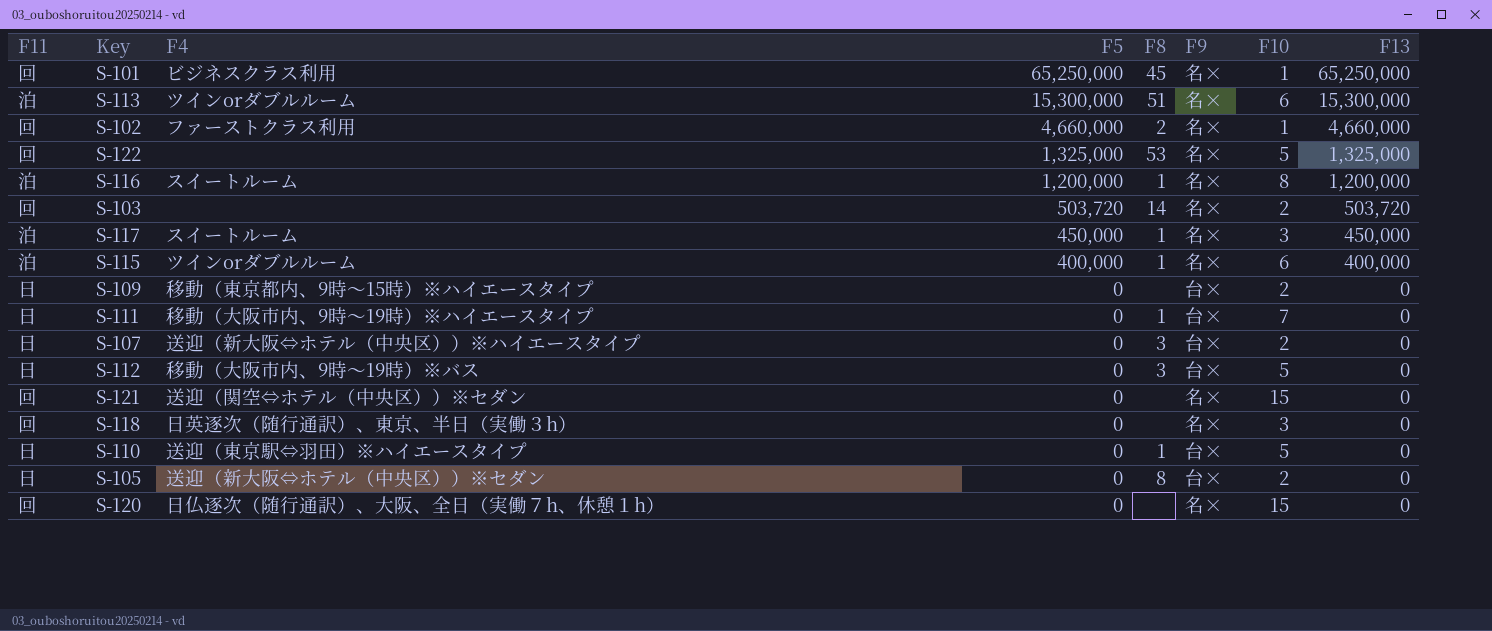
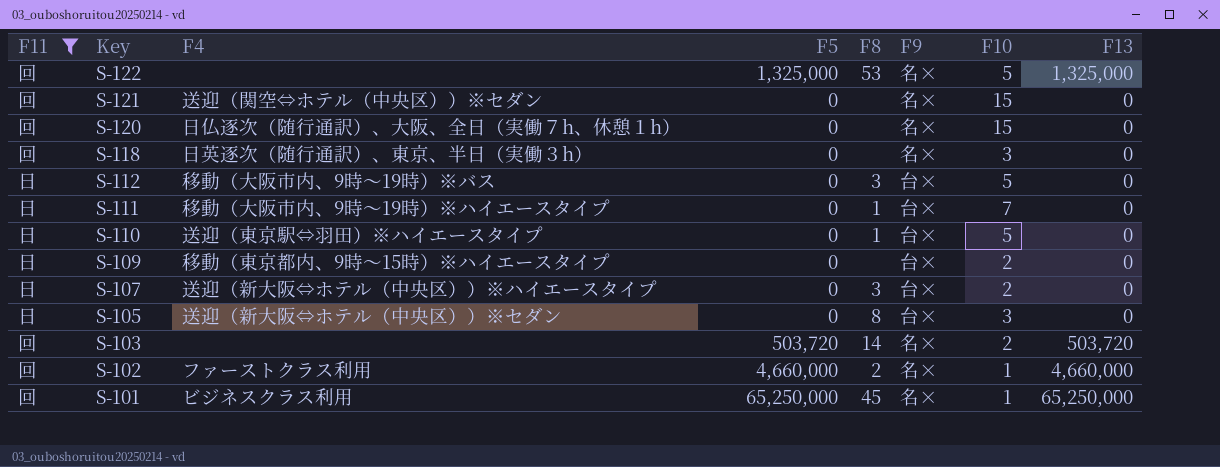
filter: none -> F11 != 泊
row order: F5 descending -> Key descending
S-105 | F10: 2 -> 3

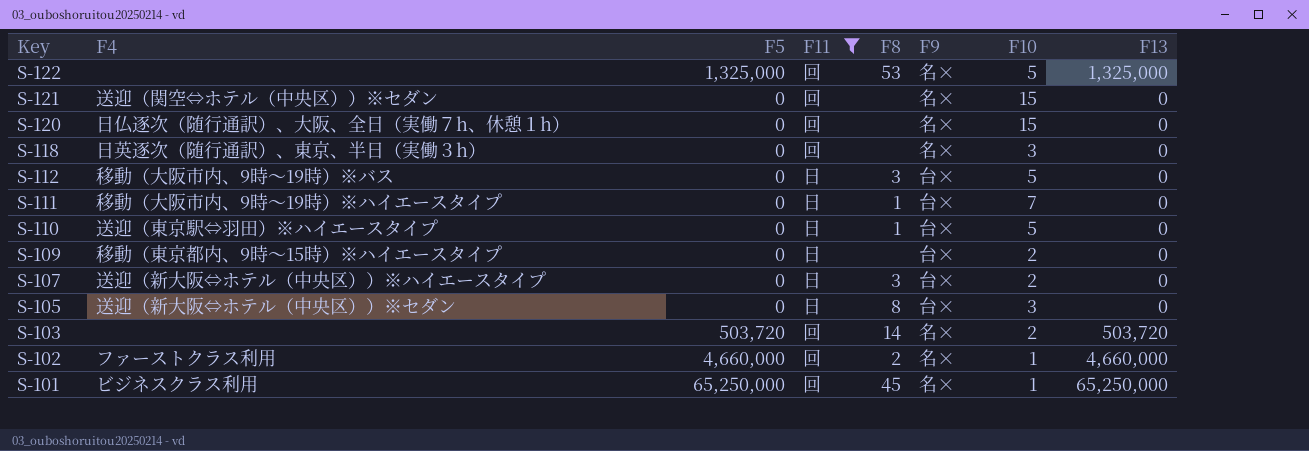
column F11 | position: 1 -> 4

